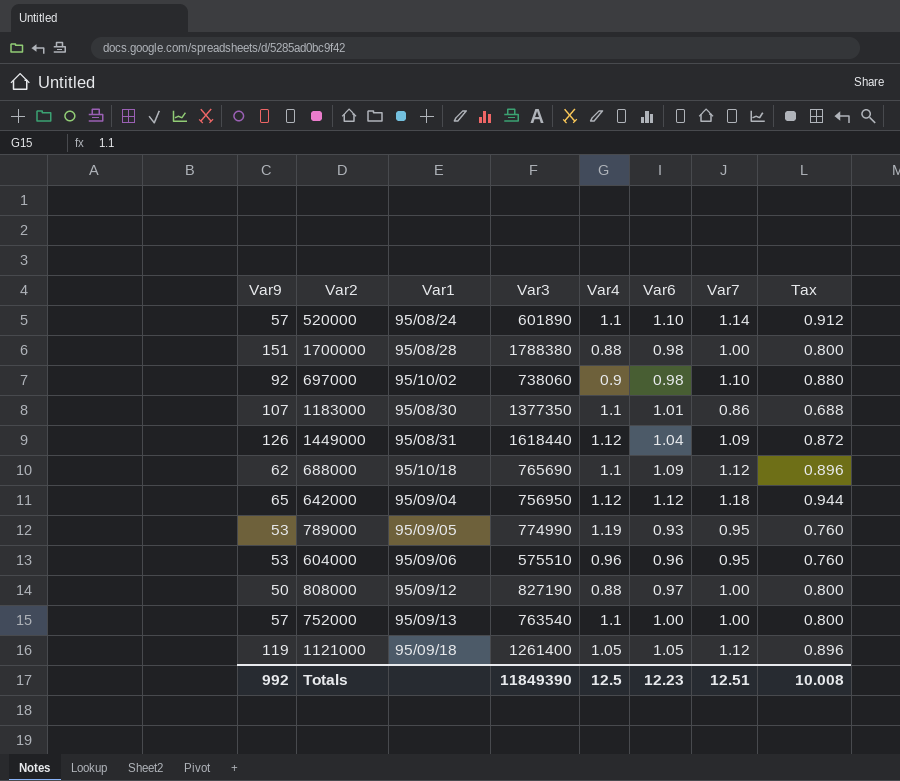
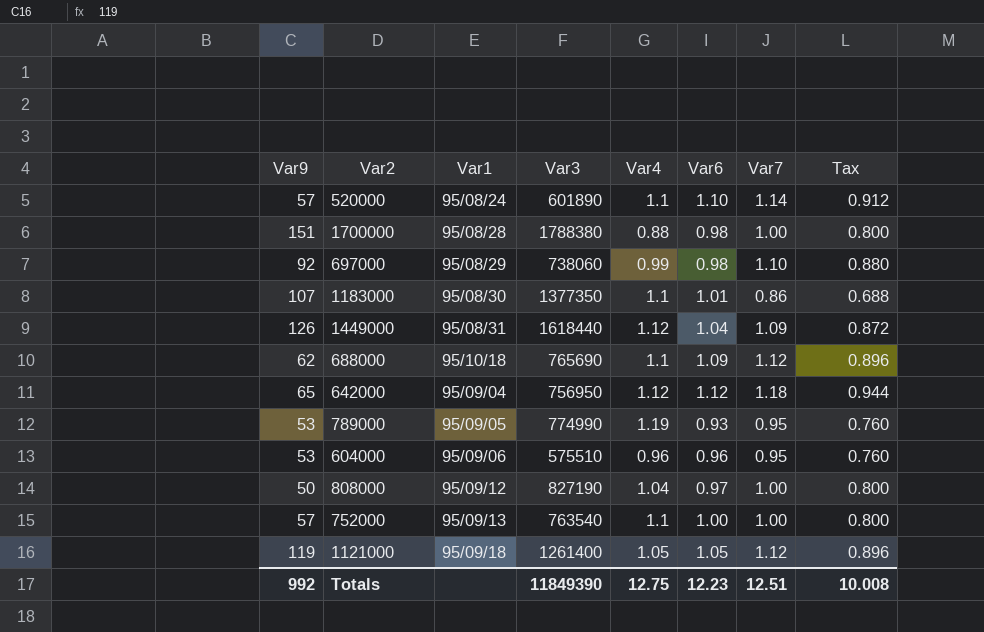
697000 | Var1: 95/10/02 -> 95/08/29
697000 | Var4: 0.9 -> 0.99
808000 | Var4: 0.88 -> 1.04
Totals | Var4: 12.5 -> 12.75

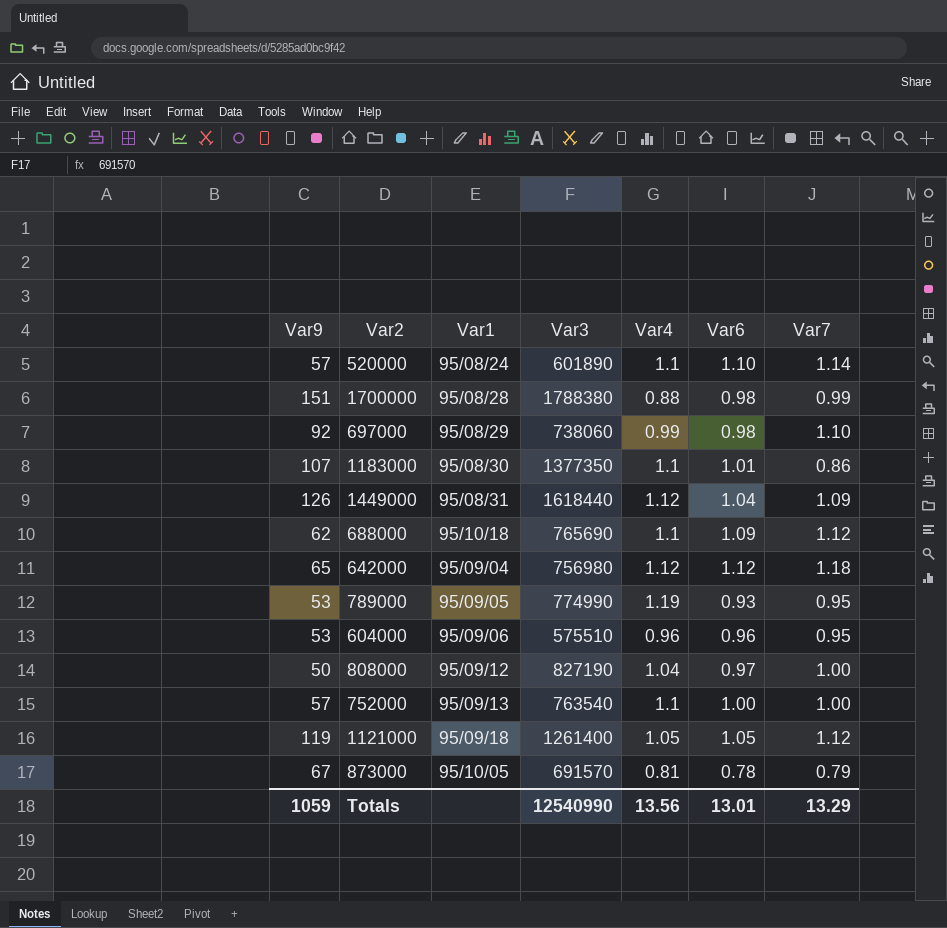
column Tax | formula: [Var7] * 0.8 -> none
1700000 | Var7: 1.00 -> 0.99
642000 | Var3: 756950 -> 756980
row 873000: none -> 67 | 95/10/05 | 691570 | 0.81 | 0.78 | 0.79
Totals | Var9: 992 -> 1059
Totals | Var3: 11849390 -> 12540990
Totals | Var4: 12.75 -> 13.56
Totals | Var6: 12.23 -> 13.01
Totals | Var7: 12.51 -> 13.29

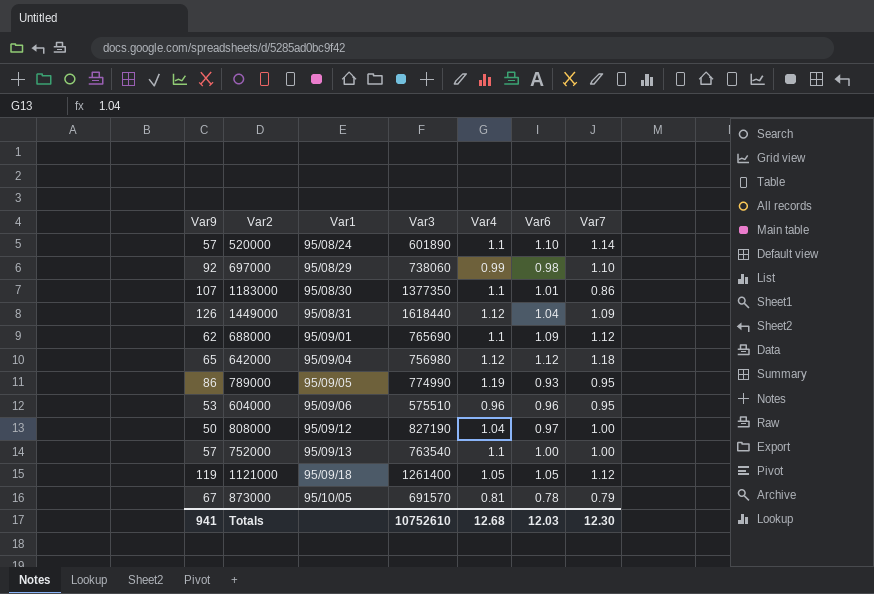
row 1700000: 151 | 95/08/28 | 1788380 | 0.88 | 0.98 | 0.99 -> none
688000 | Var1: 95/10/18 -> 95/09/01
789000 | Var9: 53 -> 86
Totals | Var9: 1059 -> 941
Totals | Var3: 12540990 -> 10752610
Totals | Var4: 13.56 -> 12.68
Totals | Var6: 13.01 -> 12.03
Totals | Var7: 13.29 -> 12.30

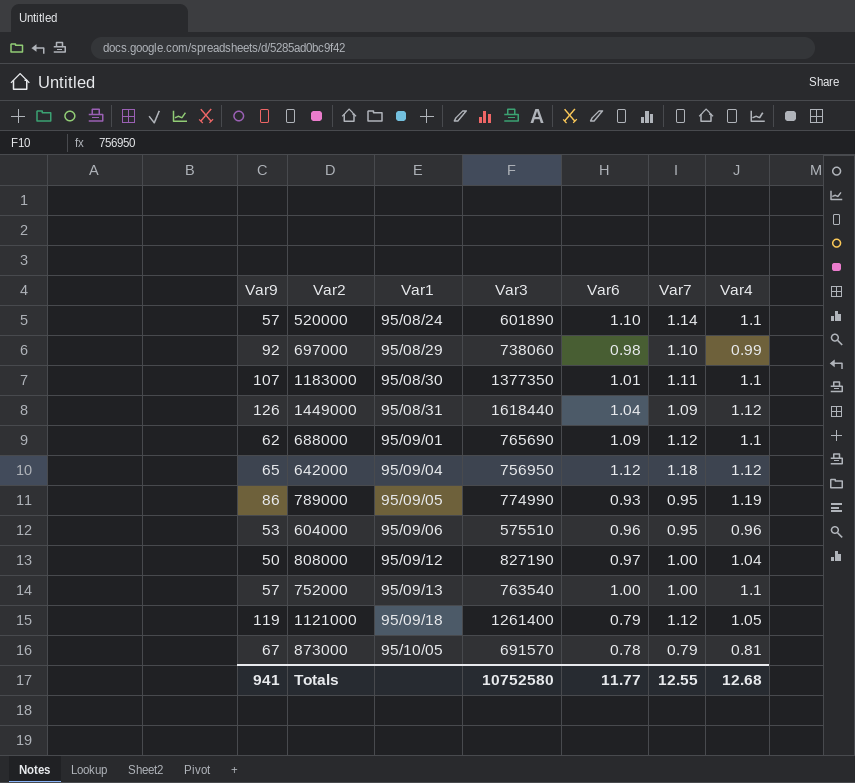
column Var4 | position: 5 -> 7
1183000 | Var7: 0.86 -> 1.11
642000 | Var3: 756980 -> 756950
1121000 | Var6: 1.05 -> 0.79
Totals | Var3: 10752610 -> 10752580
Totals | Var6: 12.03 -> 11.77
Totals | Var7: 12.30 -> 12.55

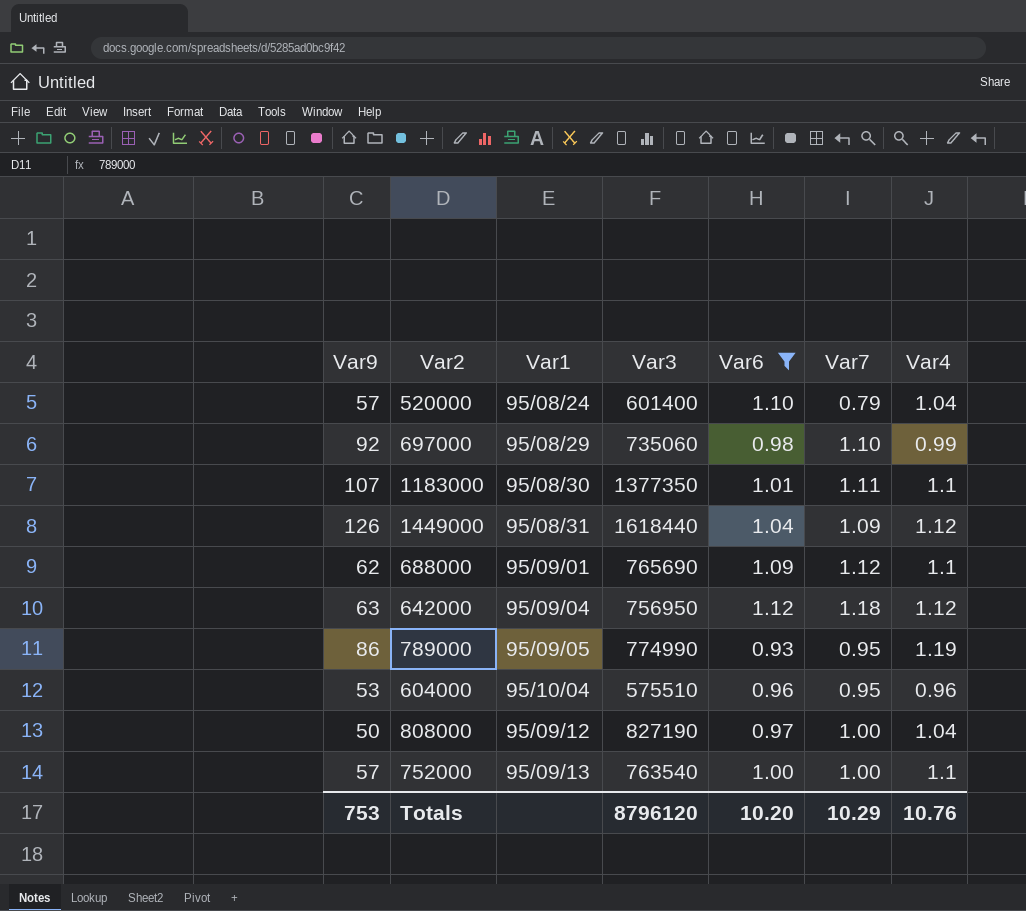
filter: none -> Var6 >= 0.93
520000 | Var3: 601890 -> 601400
520000 | Var7: 1.14 -> 0.79
520000 | Var4: 1.1 -> 1.04
697000 | Var3: 738060 -> 735060
642000 | Var9: 65 -> 63
604000 | Var1: 95/09/06 -> 95/10/04
Totals | Var9: 941 -> 753
Totals | Var3: 10752580 -> 8796120
Totals | Var6: 11.77 -> 10.20
Totals | Var7: 12.55 -> 10.29
Totals | Var4: 12.68 -> 10.76

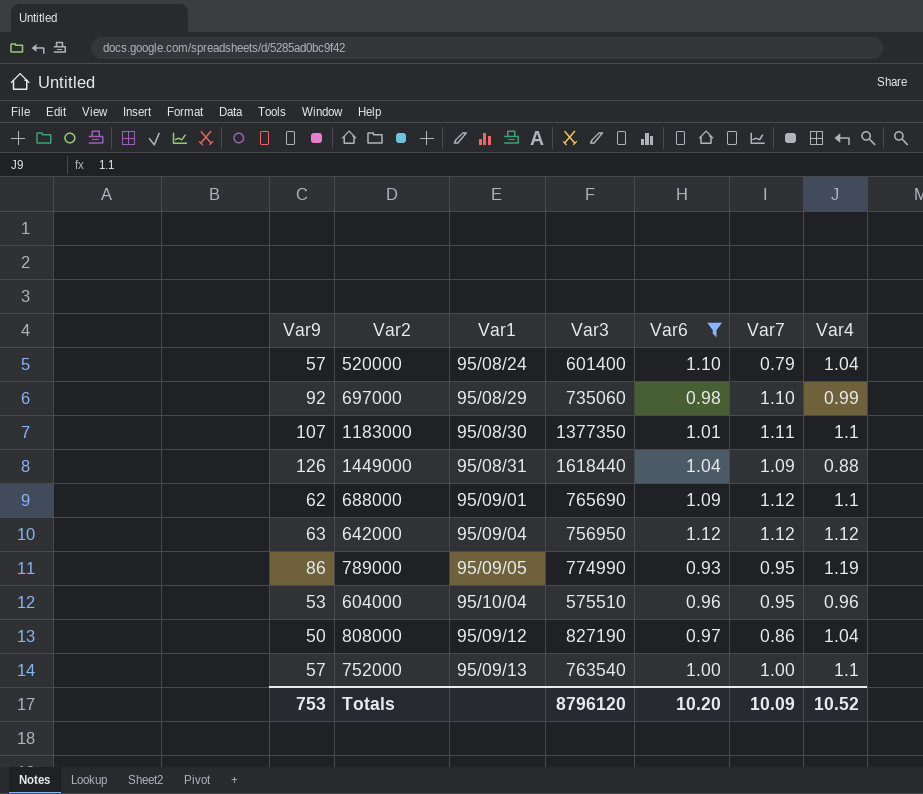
1449000 | Var4: 1.12 -> 0.88
642000 | Var7: 1.18 -> 1.12
808000 | Var7: 1.00 -> 0.86
Totals | Var7: 10.29 -> 10.09
Totals | Var4: 10.76 -> 10.52

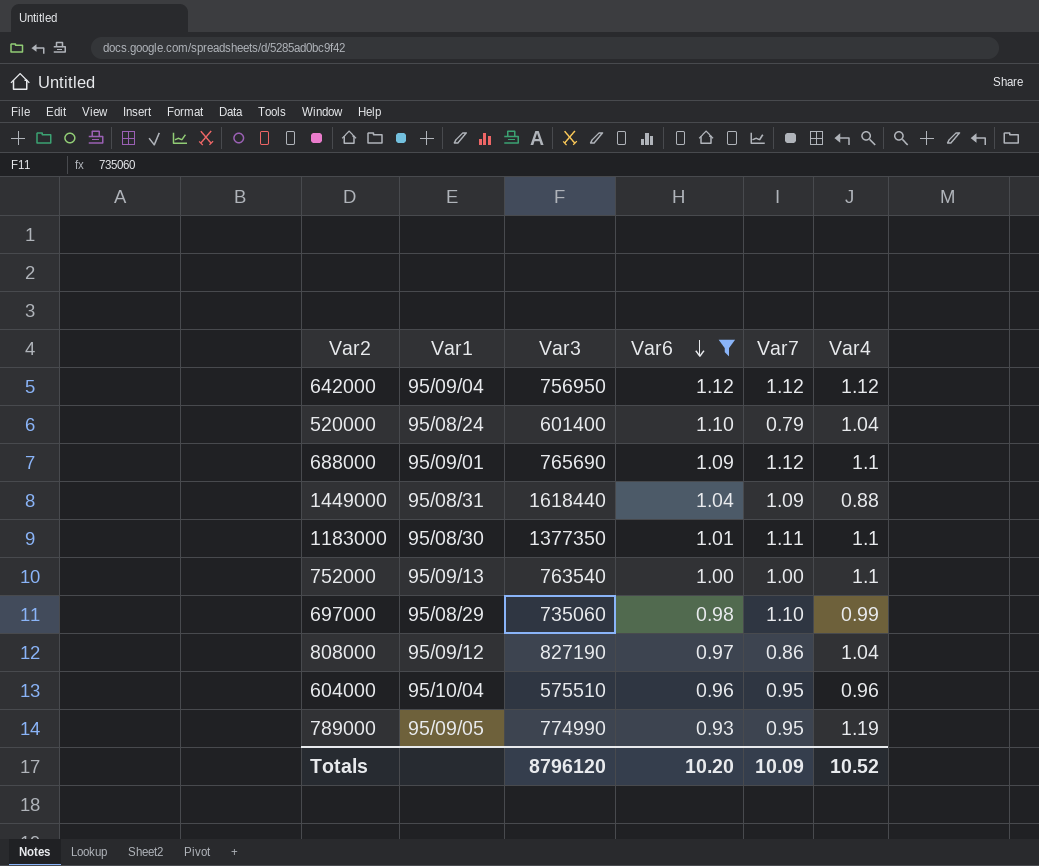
row order: none -> Var6 descending
column Var9 | position: 1 -> none

